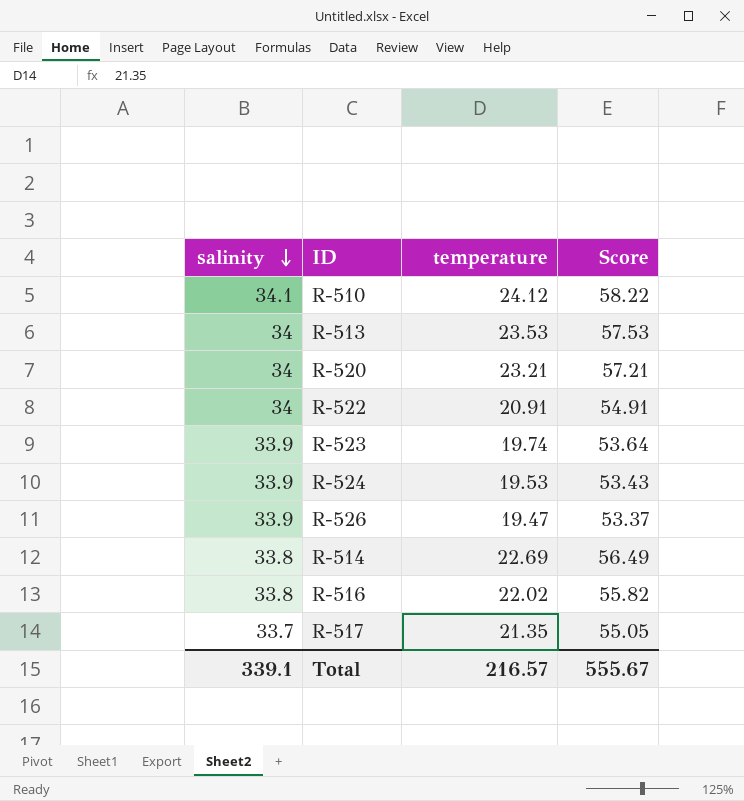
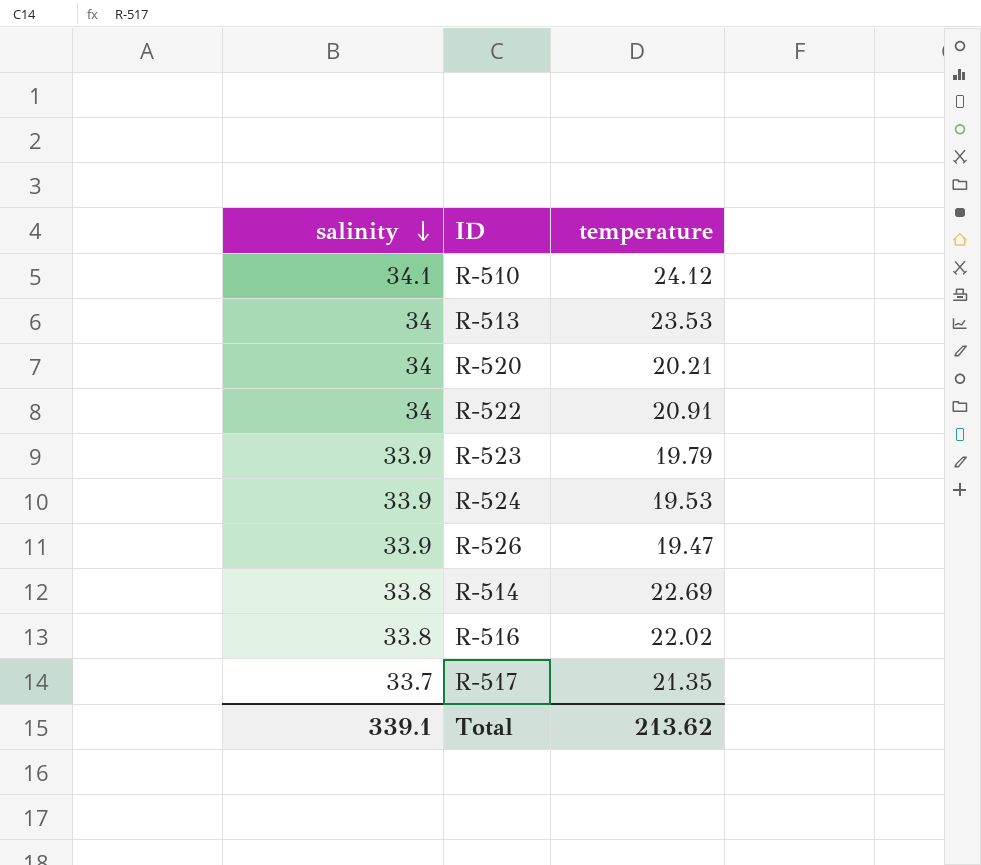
column Score | formula: [salinity] + [temperature] -> none
R-520 | temperature: 23.21 -> 20.21
R-523 | temperature: 19.74 -> 19.79
Total | temperature: 216.57 -> 213.62

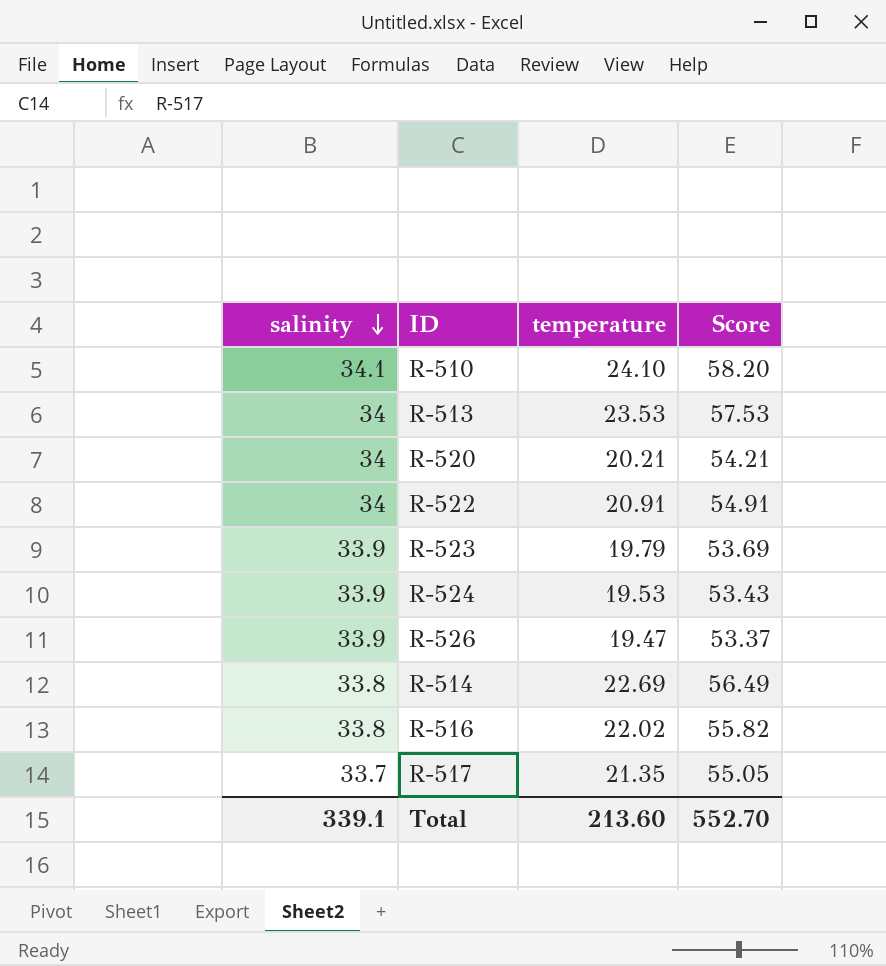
column Score | formula: none -> [salinity] + [temperature]
R-510 | temperature: 24.12 -> 24.10
Total | temperature: 213.62 -> 213.60

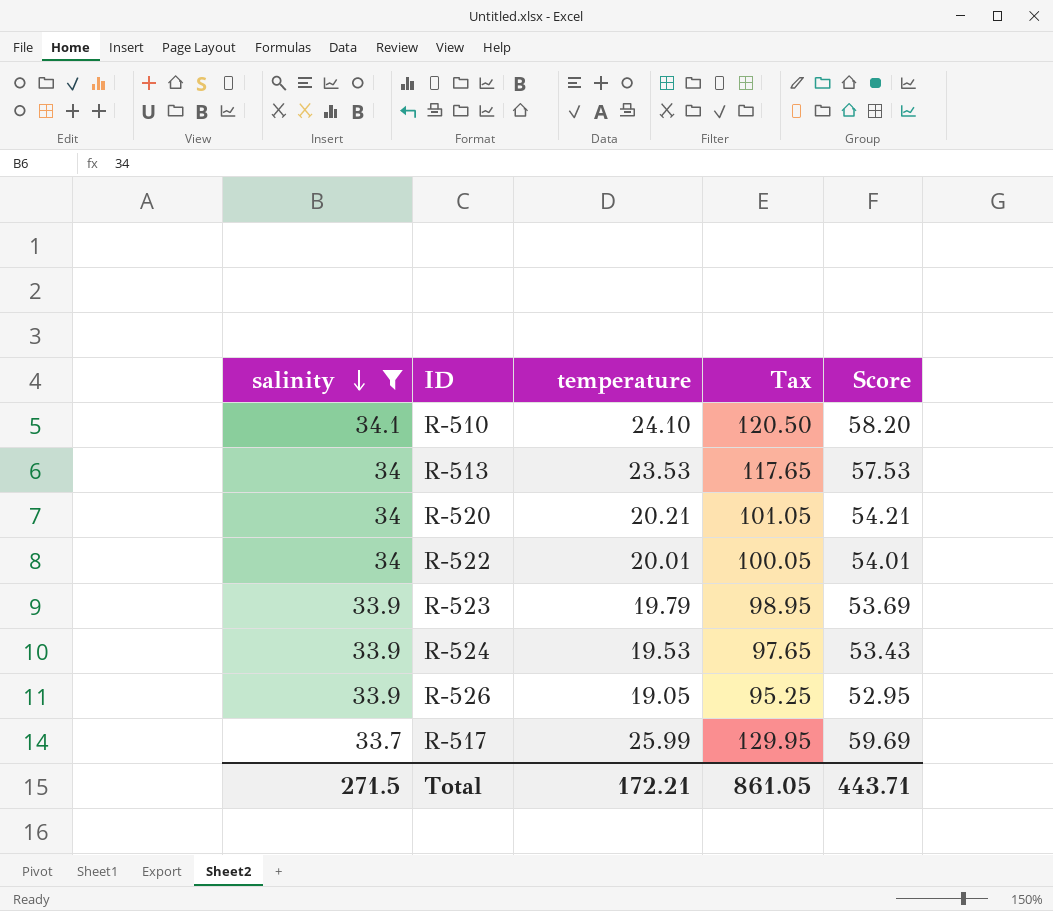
filter: none -> salinity != 33.8
column Tax | formula: none -> [temperature] * 5
R-522 | temperature: 20.91 -> 20.01
R-522 | Score: 54.91 -> 54.01
R-526 | temperature: 19.47 -> 19.05
R-526 | Score: 53.37 -> 52.95
R-517 | temperature: 21.35 -> 25.99
R-517 | Score: 55.05 -> 59.69
Total | salinity: 339.1 -> 271.5
Total | temperature: 213.60 -> 172.21
Total | Score: 552.70 -> 443.71

